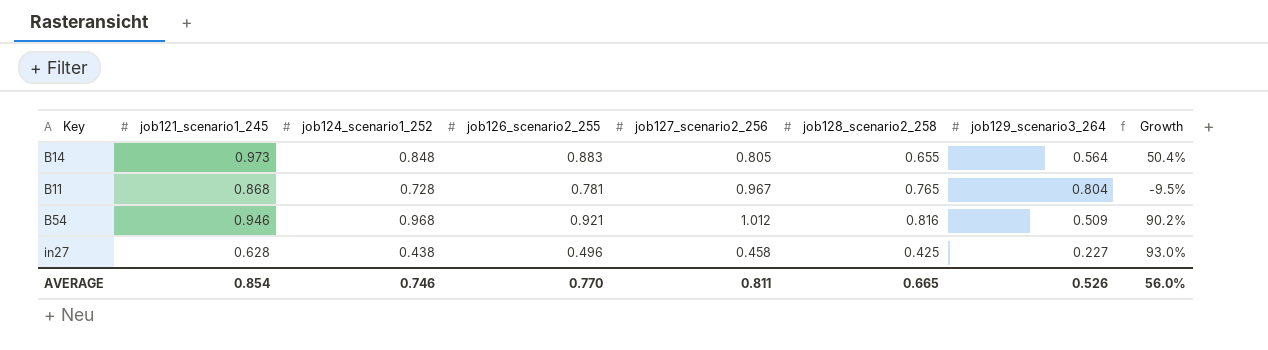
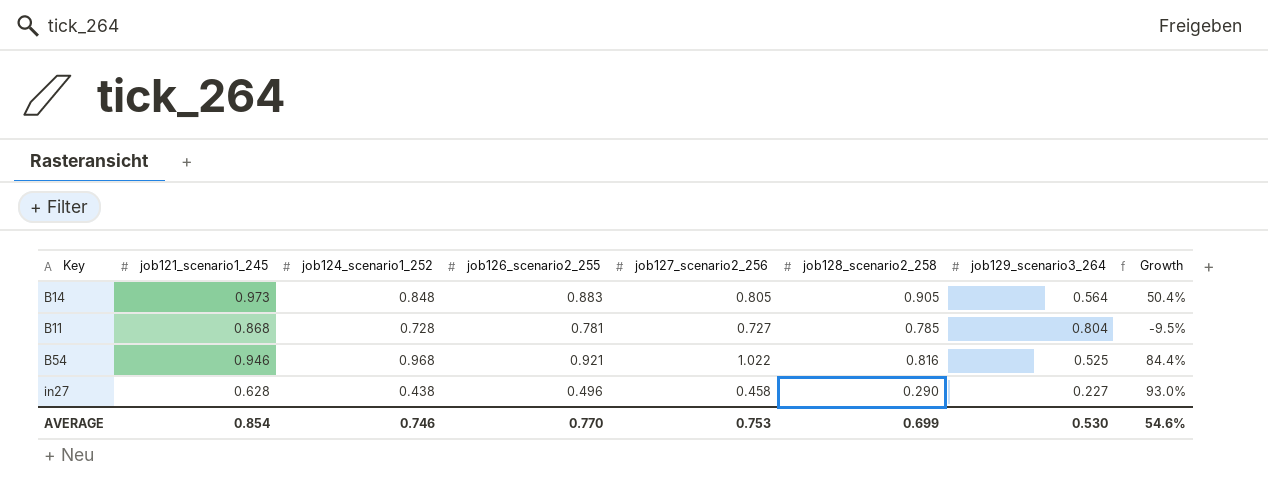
B14 | job128_scenario2_258: 0.655 -> 0.905
B11 | job127_scenario2_256: 0.967 -> 0.727
B11 | job128_scenario2_258: 0.765 -> 0.785
B54 | job127_scenario2_256: 1.012 -> 1.022
B54 | job129_scenario3_264: 0.509 -> 0.525
B54 | Growth: 90.2% -> 84.4%
in27 | job128_scenario2_258: 0.425 -> 0.290
AVERAGE | job127_scenario2_256: 0.811 -> 0.753
AVERAGE | job128_scenario2_258: 0.665 -> 0.699
AVERAGE | job129_scenario3_264: 0.526 -> 0.530
AVERAGE | Growth: 56.0% -> 54.6%

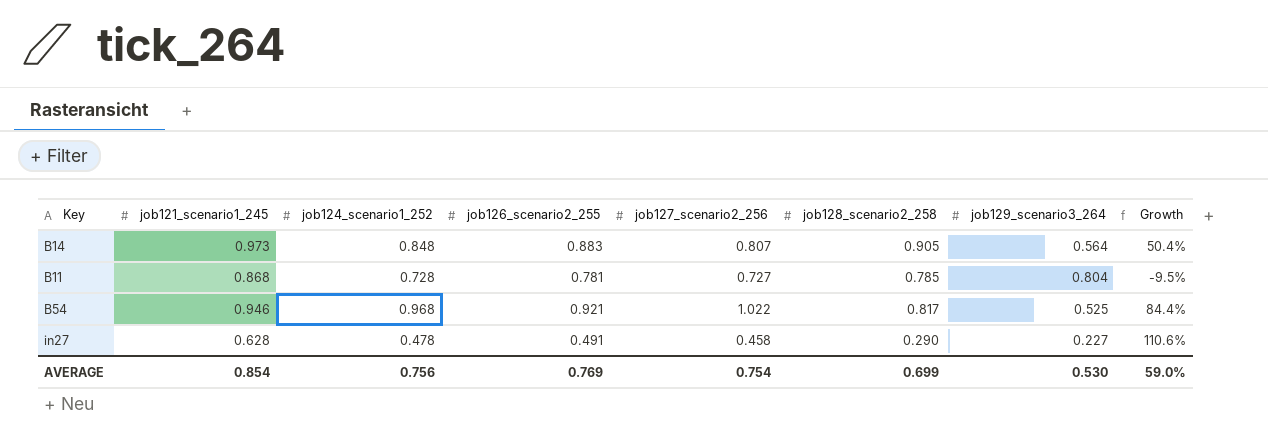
B14 | job127_scenario2_256: 0.805 -> 0.807
B54 | job128_scenario2_258: 0.816 -> 0.817
in27 | job124_scenario1_252: 0.438 -> 0.478
in27 | job126_scenario2_255: 0.496 -> 0.491
in27 | Growth: 93.0% -> 110.6%
AVERAGE | job124_scenario1_252: 0.746 -> 0.756
AVERAGE | job126_scenario2_255: 0.770 -> 0.769
AVERAGE | job127_scenario2_256: 0.753 -> 0.754
AVERAGE | Growth: 54.6% -> 59.0%

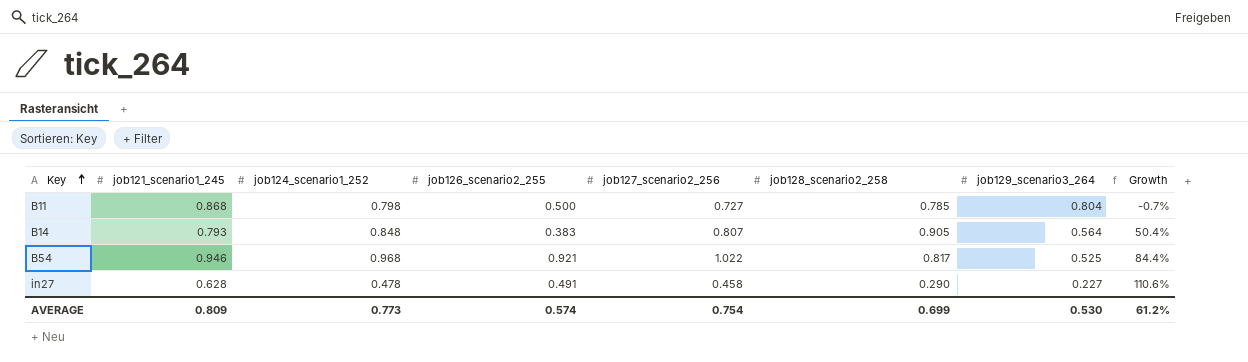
row order: none -> Key ascending
B11 | job124_scenario1_252: 0.728 -> 0.798
B11 | job126_scenario2_255: 0.781 -> 0.500
B11 | Growth: -9.5% -> -0.7%
B14 | job121_scenario1_245: 0.973 -> 0.793
B14 | job126_scenario2_255: 0.883 -> 0.383
AVERAGE | job121_scenario1_245: 0.854 -> 0.809
AVERAGE | job124_scenario1_252: 0.756 -> 0.773
AVERAGE | job126_scenario2_255: 0.769 -> 0.574
AVERAGE | Growth: 59.0% -> 61.2%

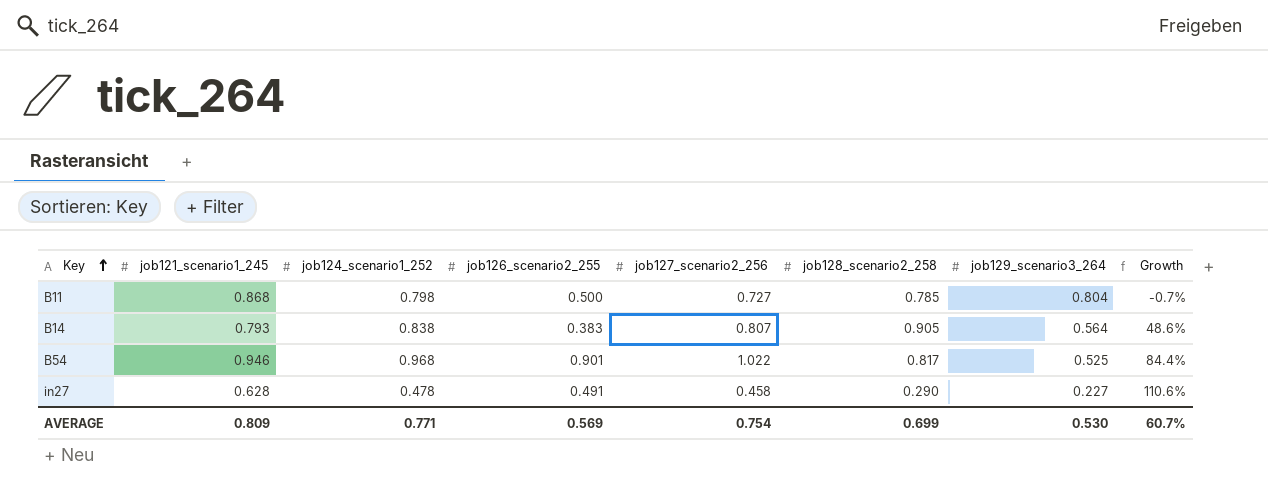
B14 | job124_scenario1_252: 0.848 -> 0.838
B14 | Growth: 50.4% -> 48.6%
B54 | job126_scenario2_255: 0.921 -> 0.901
AVERAGE | job124_scenario1_252: 0.773 -> 0.771
AVERAGE | job126_scenario2_255: 0.574 -> 0.569
AVERAGE | Growth: 61.2% -> 60.7%

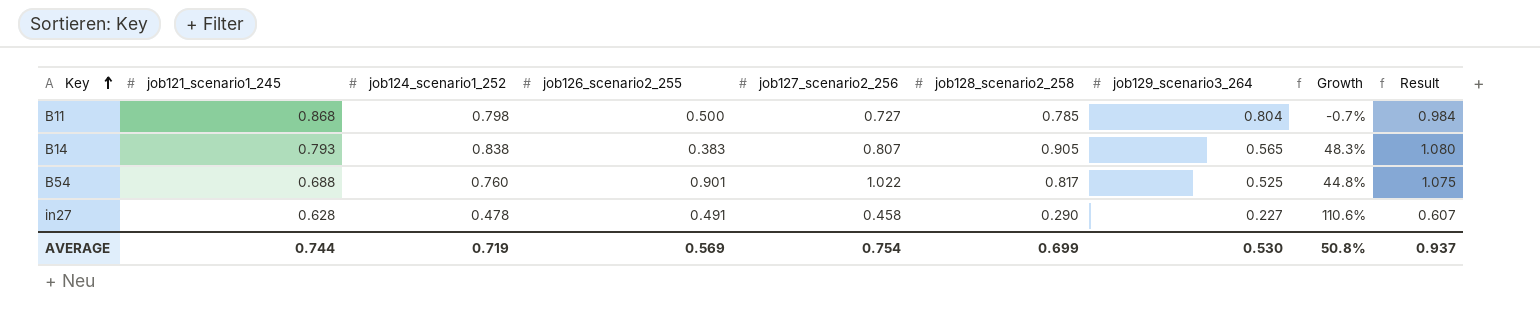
column Result | formula: none -> [job128_scenario2_258] / [job124_scenario1_252]
B14 | job129_scenario3_264: 0.564 -> 0.565
B14 | Growth: 48.6% -> 48.3%
B54 | job121_scenario1_245: 0.946 -> 0.688
B54 | job124_scenario1_252: 0.968 -> 0.760
B54 | Growth: 84.4% -> 44.8%
AVERAGE | job121_scenario1_245: 0.809 -> 0.744
AVERAGE | job124_scenario1_252: 0.771 -> 0.719
AVERAGE | Growth: 60.7% -> 50.8%

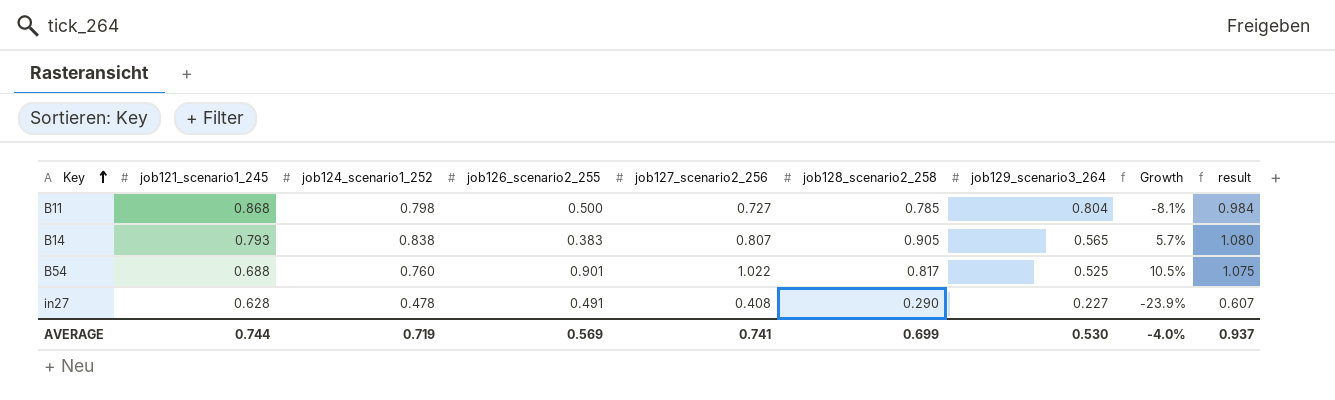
column Growth | formula: ([job124_scenario1_252] - [job129_scenario3_264]) / [job129_scenario3_264] -> ([job124_scenario1_252] - [job121_scenario1_245]) / [job121_scenario1_245]
column name: Result -> result
in27 | job127_scenario2_256: 0.458 -> 0.408
AVERAGE | job127_scenario2_256: 0.754 -> 0.741
AVERAGE | Growth: 50.8% -> -4.0%

